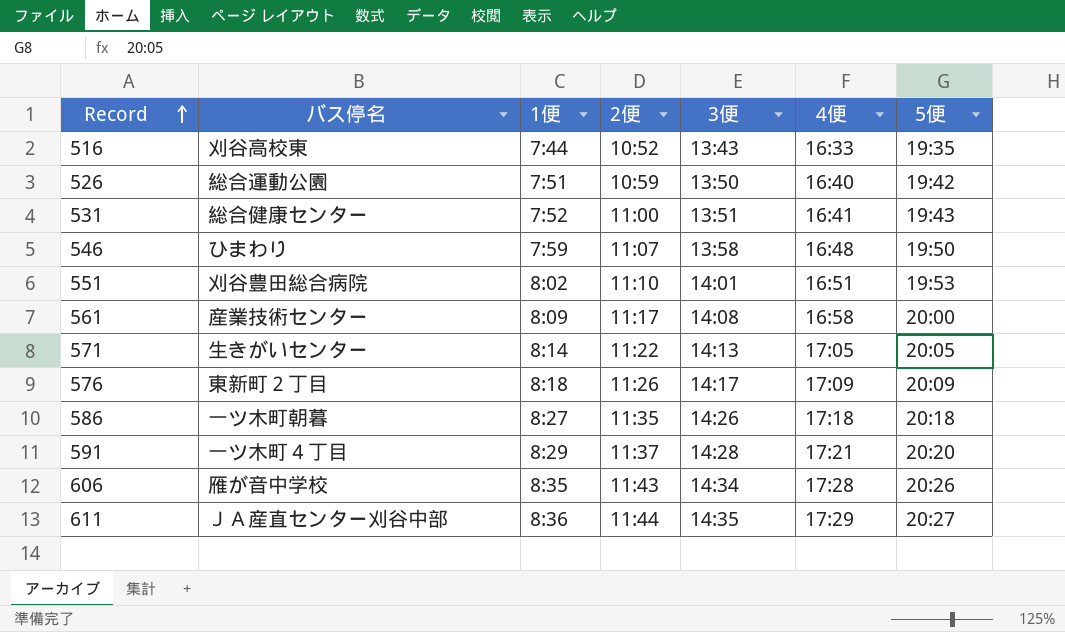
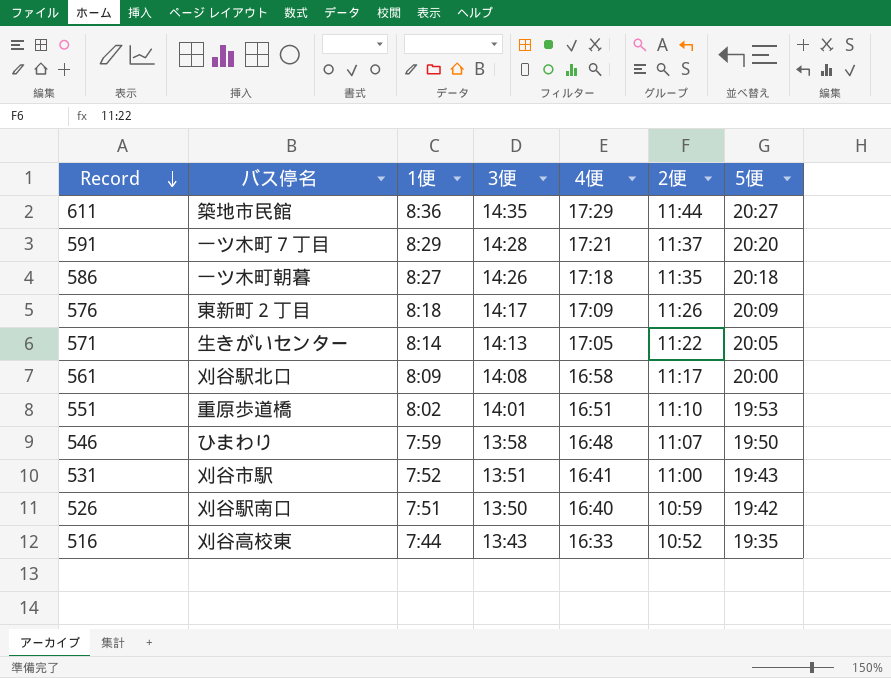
row order: Record ascending -> Record descending
column 2便 | position: 4 -> 6
row 606: 雁が音中学校 | 8:35 | 11:43 | 14:34 | 17:28 | 20:26 -> none
611 | バス停名: ＪＡ産直センター刈谷中部 -> 築地市民館
591 | バス停名: 一ツ木町４丁目 -> 一ツ木町７丁目
561 | バス停名: 産業技術センター -> 刈谷駅北口
551 | バス停名: 刈谷豊田総合病院 -> 重原歩道橋
531 | バス停名: 総合健康センター -> 刈谷市駅
526 | バス停名: 総合運動公園 -> 刈谷駅南口

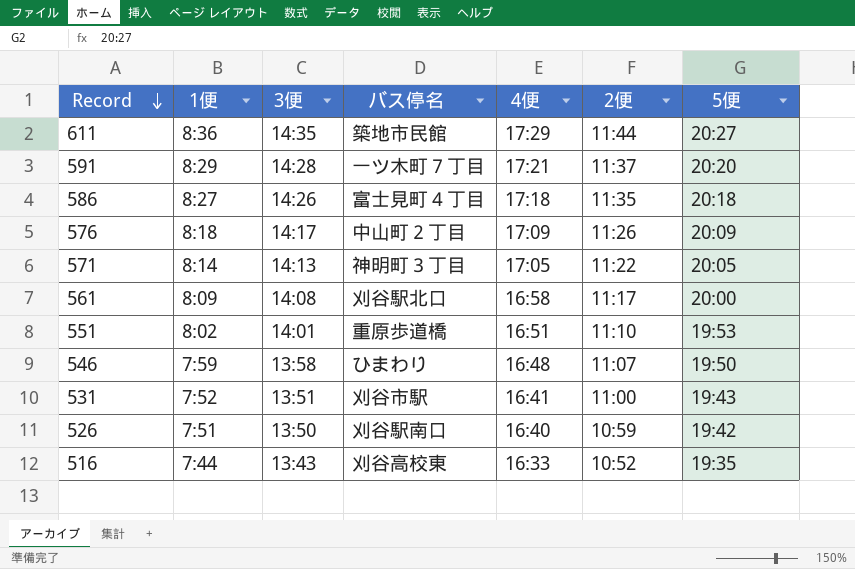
column バス停名 | position: 2 -> 4
586 | バス停名: 一ツ木町朝暮 -> 富士見町４丁目
576 | バス停名: 東新町２丁目 -> 中山町２丁目
571 | バス停名: 生きがいセンター -> 神明町３丁目

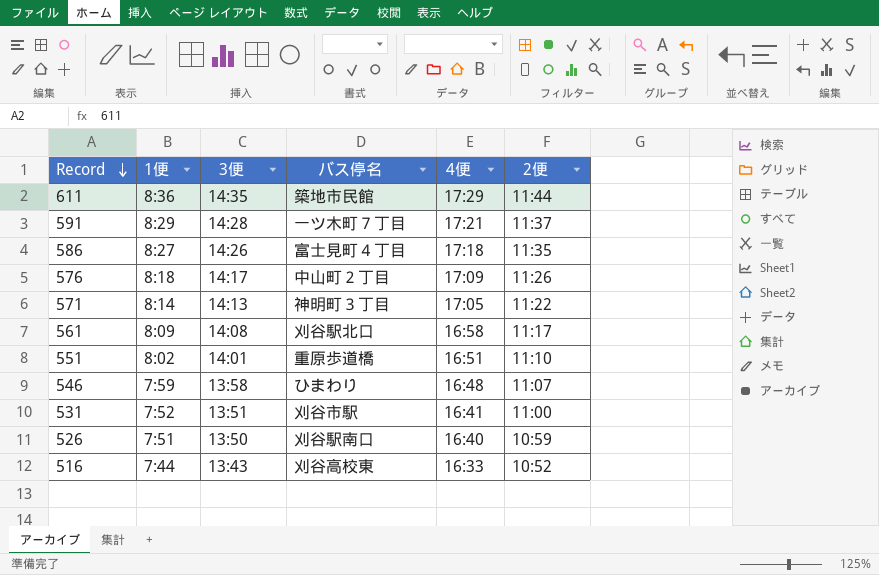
column 5便 | position: 7 -> none

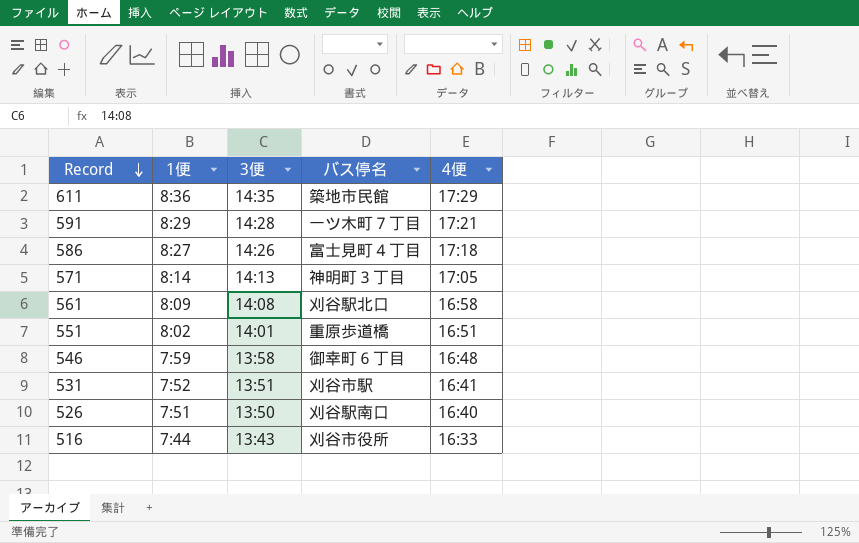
column 2便 | position: 6 -> none
row 576: 8:18 | 14:17 | 中山町２丁目 | 17:09 | 11:26 -> none
546 | バス停名: ひまわり -> 御幸町６丁目
516 | バス停名: 刈谷高校東 -> 刈谷市役所

